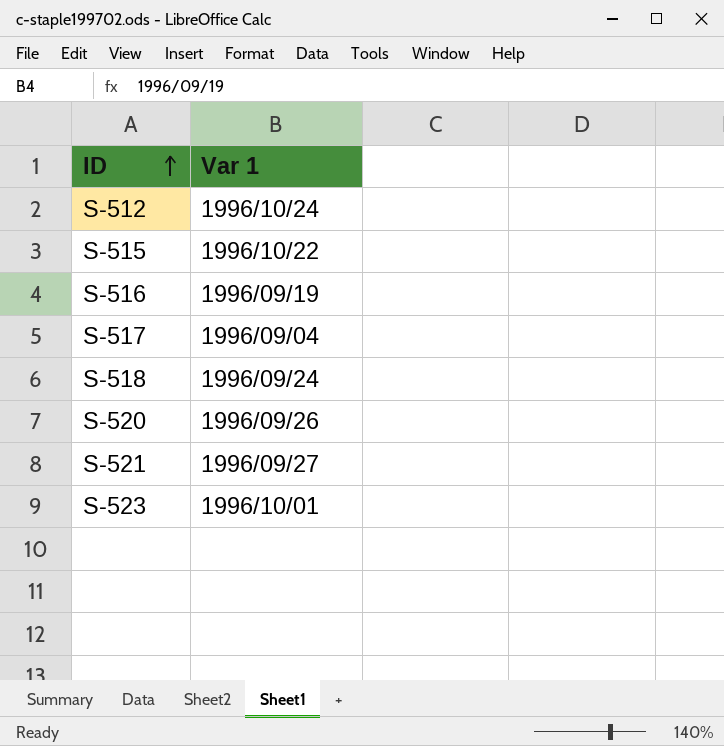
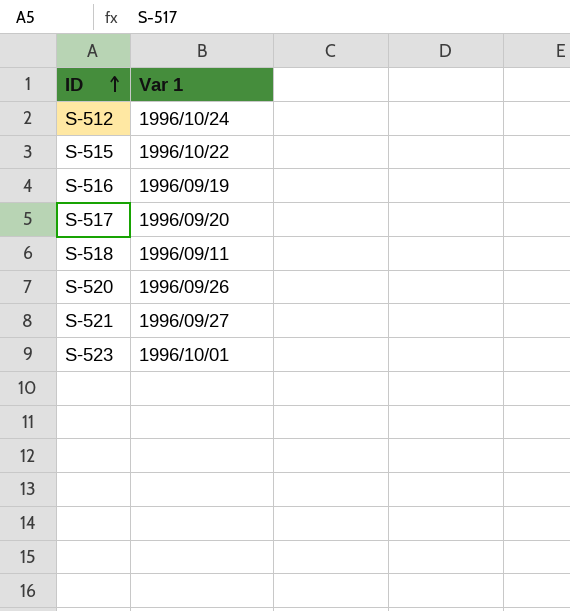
S-517 | Var 1: 1996/09/04 -> 1996/09/20
S-518 | Var 1: 1996/09/24 -> 1996/09/11

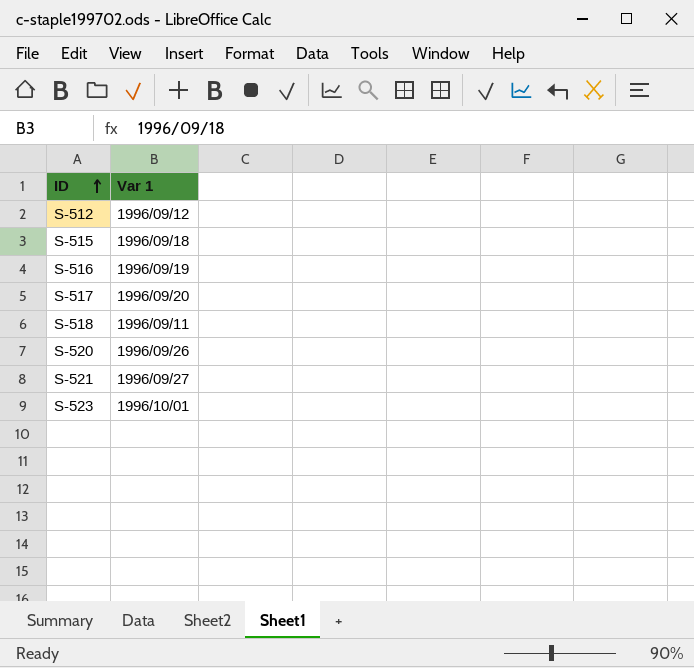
S-512 | Var 1: 1996/10/24 -> 1996/09/12
S-515 | Var 1: 1996/10/22 -> 1996/09/18

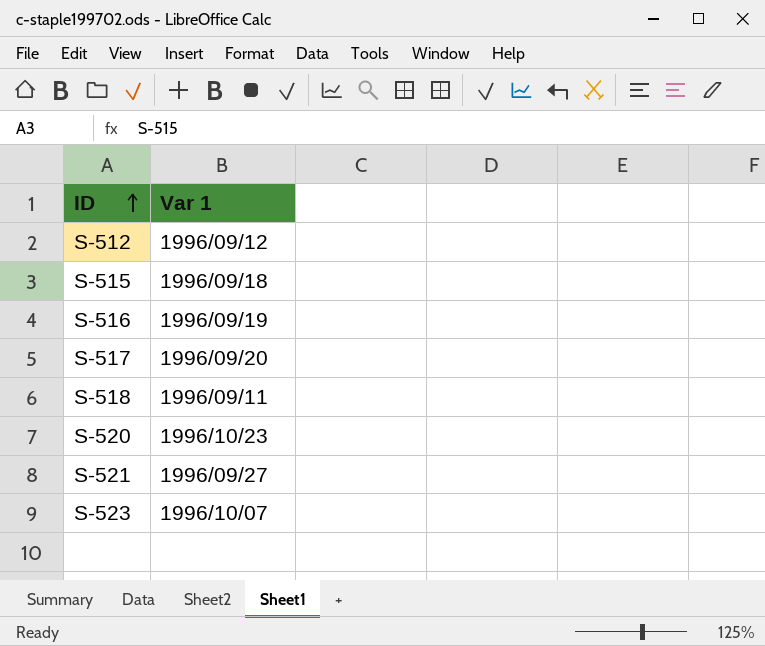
S-520 | Var 1: 1996/09/26 -> 1996/10/23
S-523 | Var 1: 1996/10/01 -> 1996/10/07

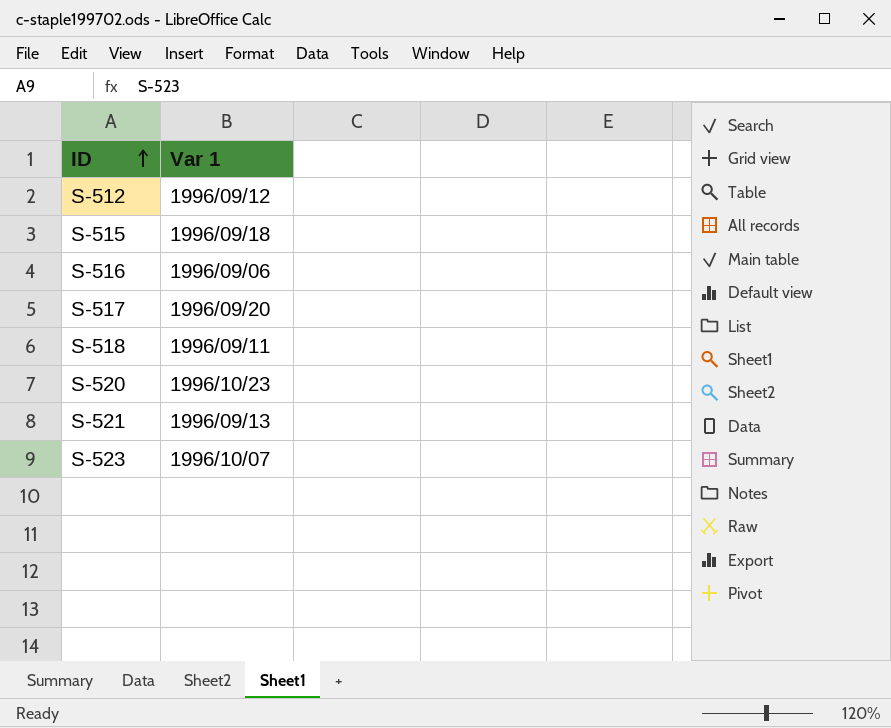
S-516 | Var 1: 1996/09/19 -> 1996/09/06
S-521 | Var 1: 1996/09/27 -> 1996/09/13

